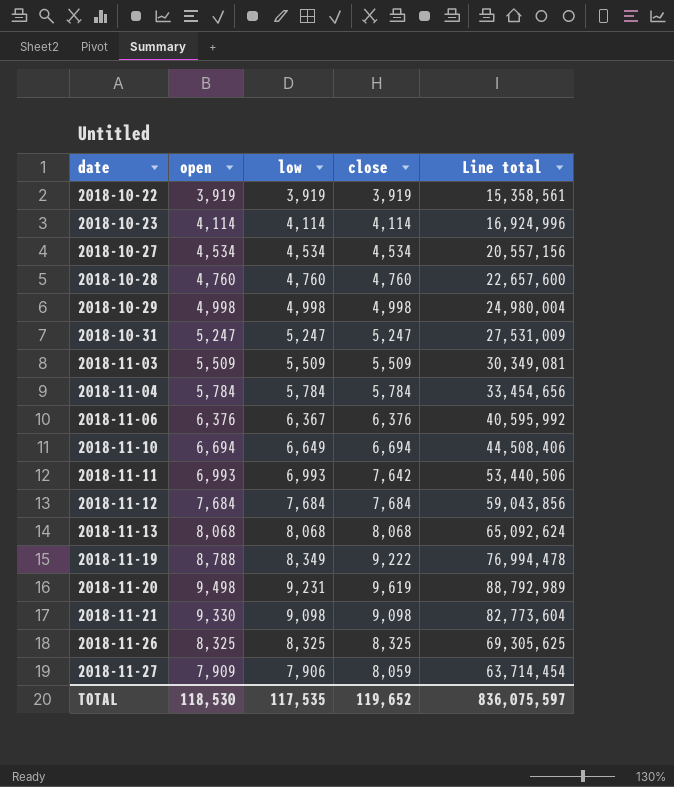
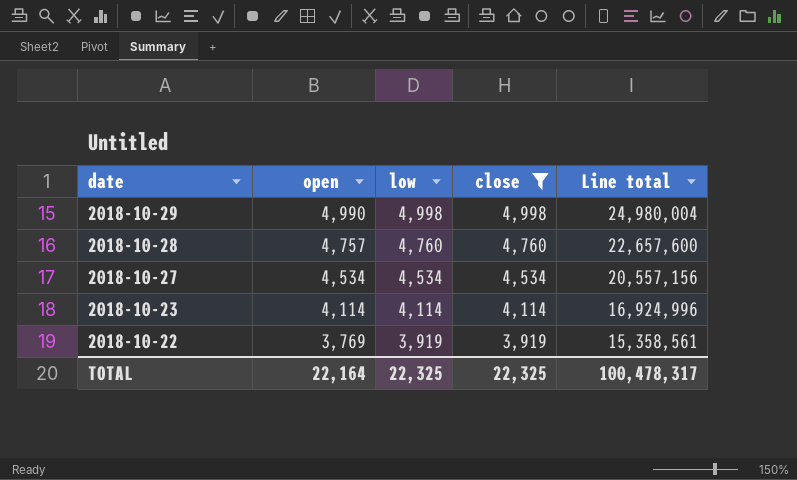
filter: none -> close <= 4,998
row order: date ascending -> date descending
2018-10-29 | open: 4,998 -> 4,990
2018-10-28 | open: 4,760 -> 4,757
2018-10-22 | open: 3,919 -> 3,769
TOTAL | open: 118,530 -> 22,164
TOTAL | low: 117,535 -> 22,325
TOTAL | close: 119,652 -> 22,325
TOTAL | Line total: 836,075,597 -> 100,478,317

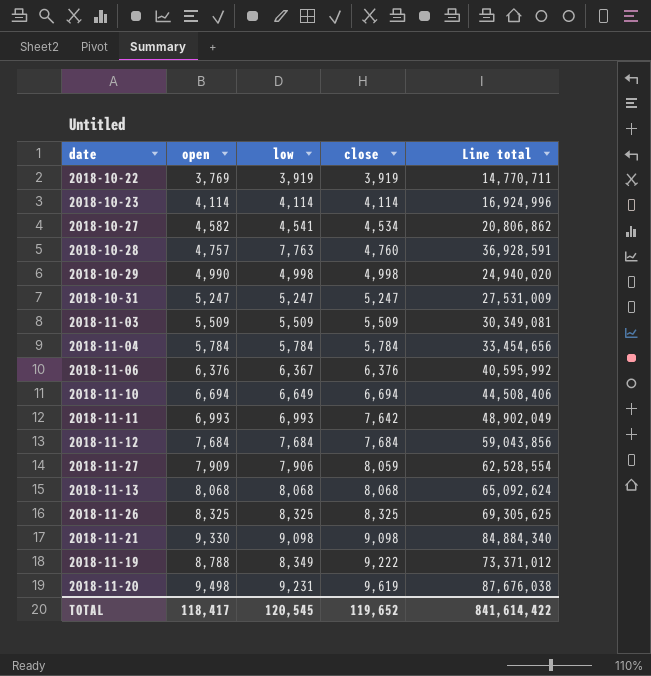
filter: close <= 4,998 -> none
row order: date descending -> close ascending
column Line total | formula: [low] * [close] -> [open] * [low]
2018-10-27 | open: 4,534 -> 4,582
2018-10-27 | low: 4,534 -> 4,541
2018-10-28 | low: 4,760 -> 7,763
TOTAL | open: 22,164 -> 118,417
TOTAL | low: 22,325 -> 120,545
TOTAL | close: 22,325 -> 119,652
TOTAL | Line total: 100,478,317 -> 841,614,422

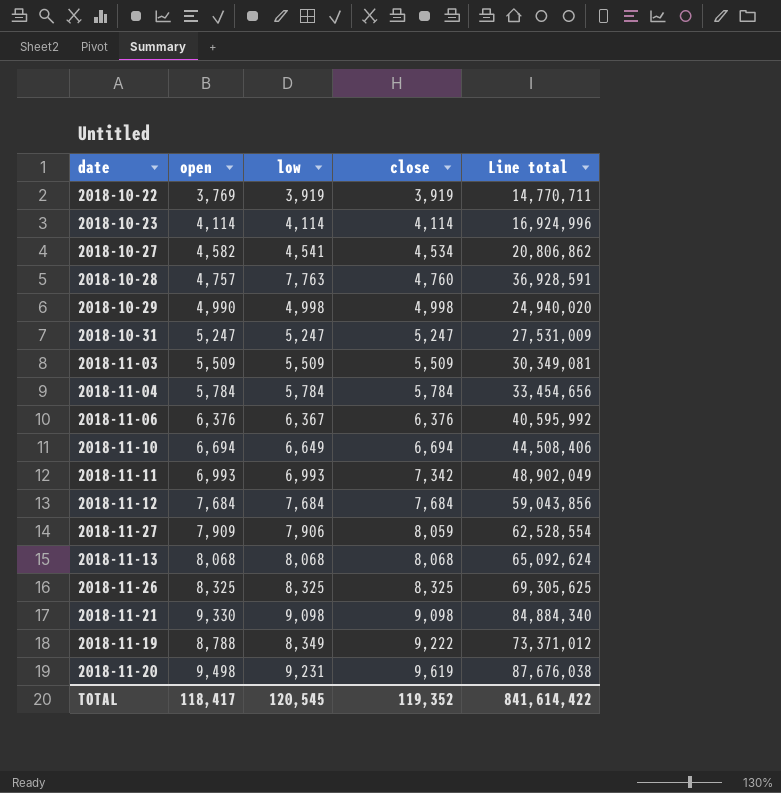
2018-11-11 | close: 7,642 -> 7,342
TOTAL | close: 119,652 -> 119,352

